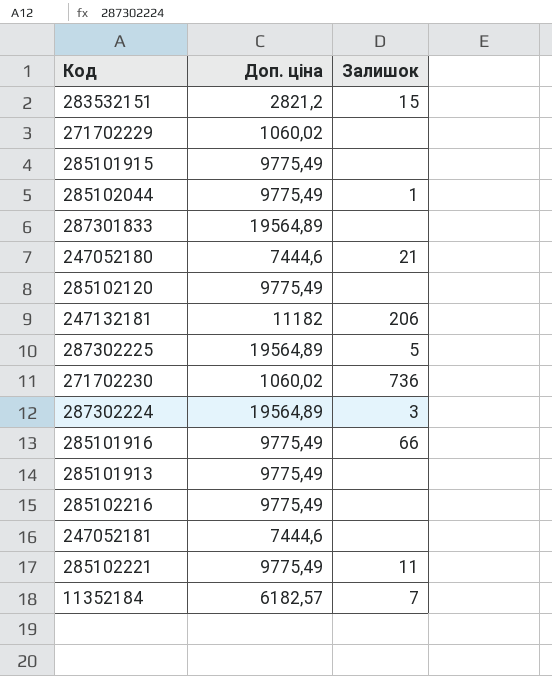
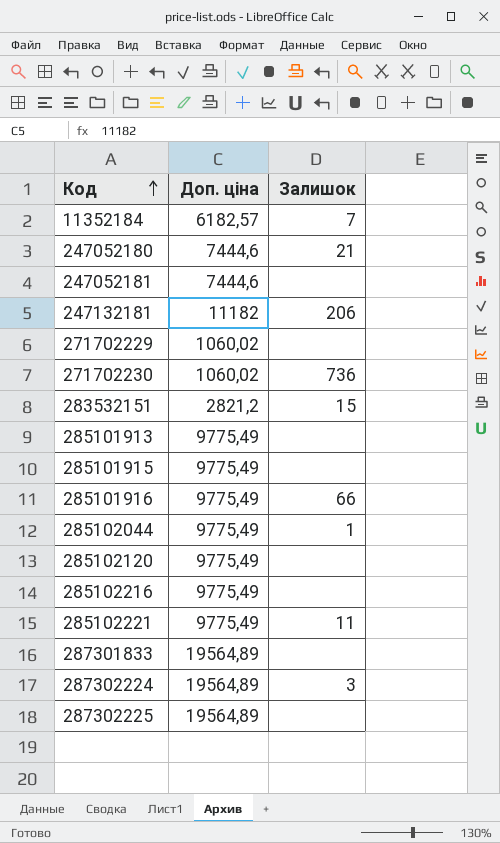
row order: none -> Код ascending
287302225 | Залишок: 5 -> none

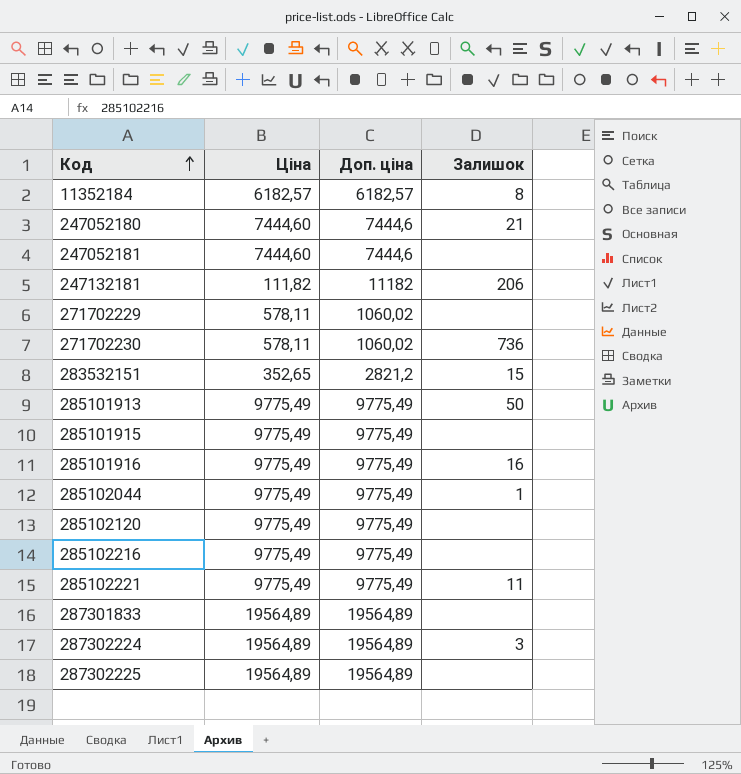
column Ціна | position: none -> 2
11352184 | Залишок: 7 -> 8
285101913 | Залишок: none -> 50
285101916 | Залишок: 66 -> 16

